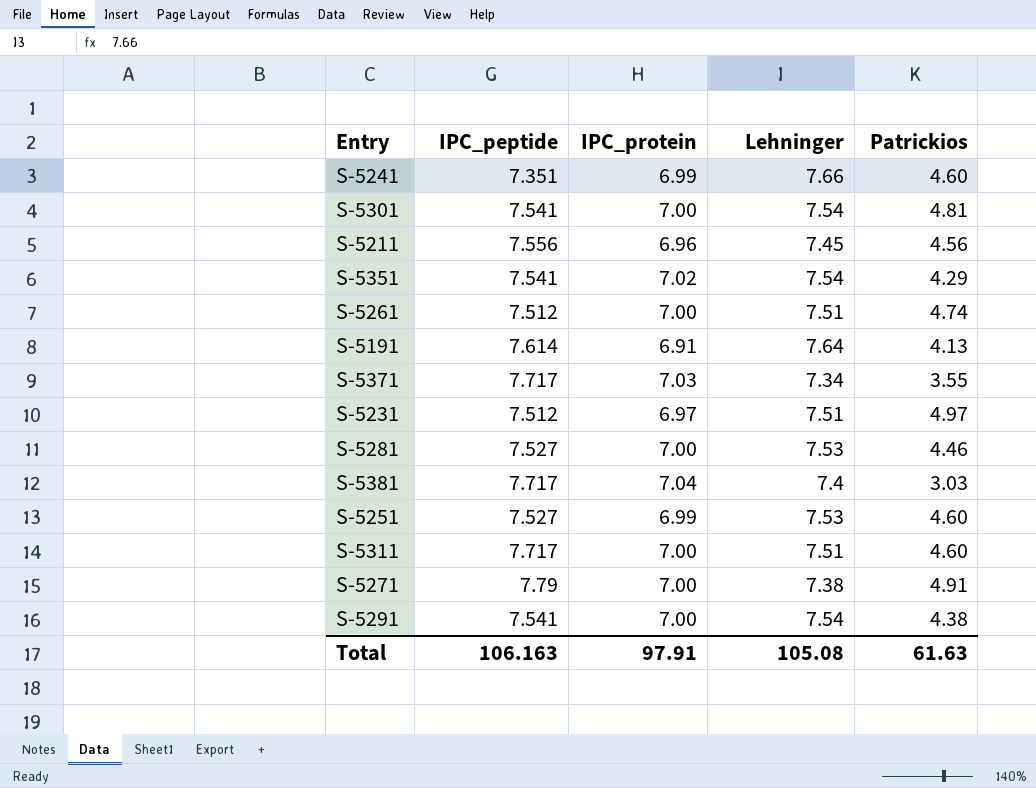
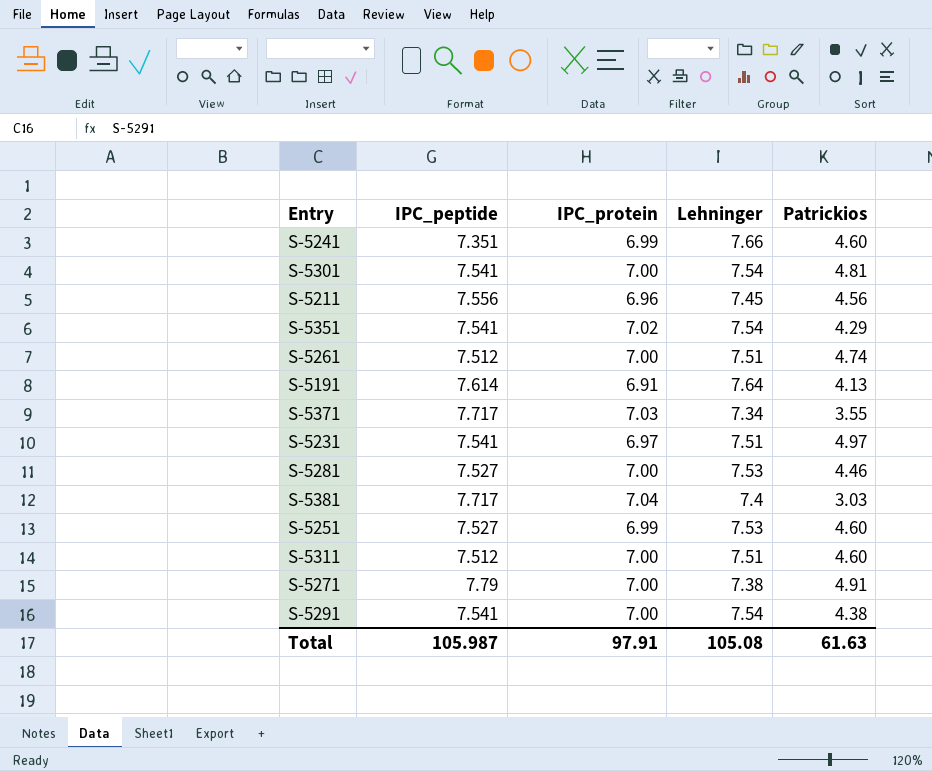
S-5231 | IPC_peptide: 7.512 -> 7.541
S-5311 | IPC_peptide: 7.717 -> 7.512
Total | IPC_peptide: 106.163 -> 105.987

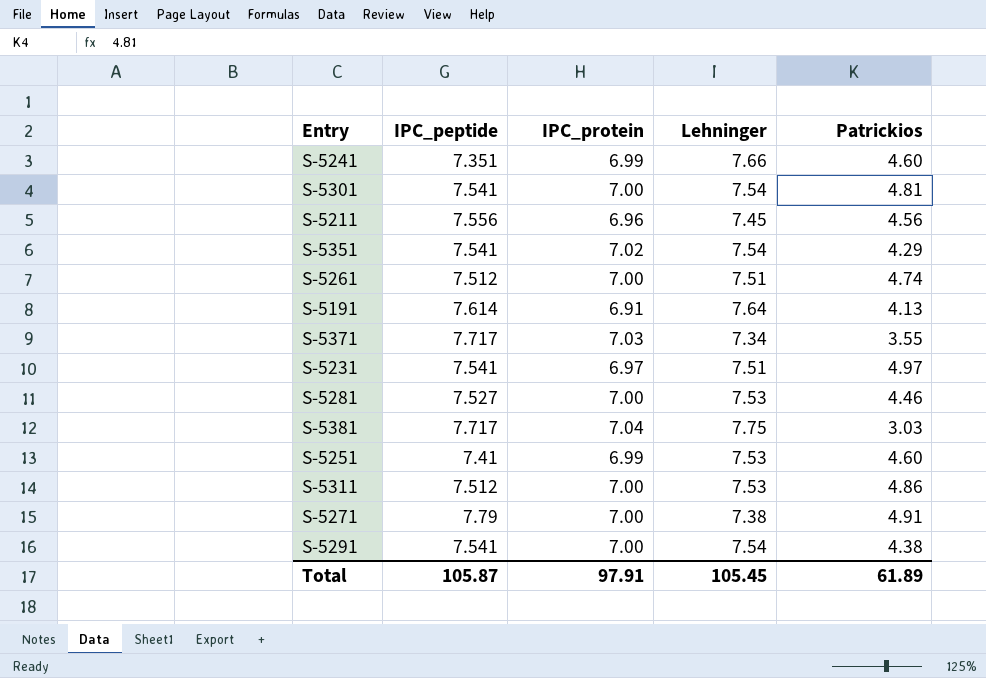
S-5381 | Lehninger: 7.4 -> 7.75
S-5251 | IPC_peptide: 7.527 -> 7.41
S-5311 | Lehninger: 7.51 -> 7.53
S-5311 | Patrickios: 4.60 -> 4.86
Total | IPC_peptide: 105.987 -> 105.87
Total | Lehninger: 105.08 -> 105.45
Total | Patrickios: 61.63 -> 61.89

